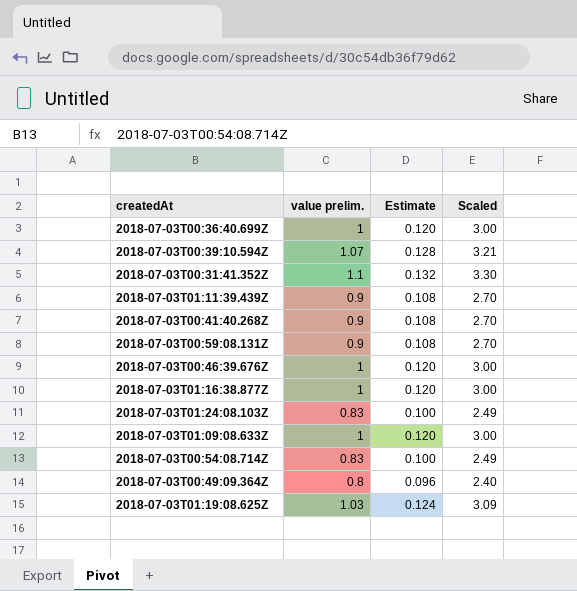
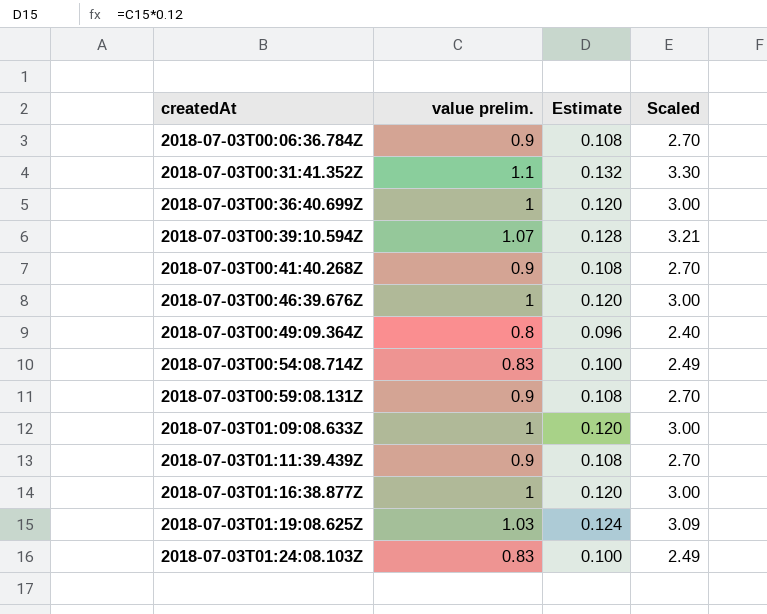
row order: none -> createdAt ascending
row 2018-07-03T00:06:36.784Z: none -> 0.9 | 0.108 | 2.70

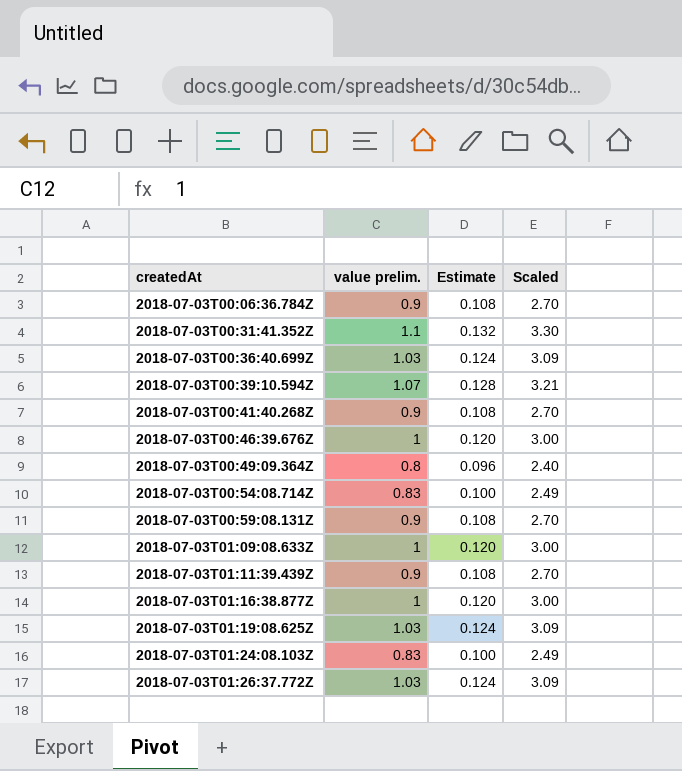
2018-07-03T00:36:40.699Z | value prelim.: 1 -> 1.03
2018-07-03T00:36:40.699Z | Estimate: 0.120 -> 0.124
2018-07-03T00:36:40.699Z | Scaled: 3.00 -> 3.09
row 2018-07-03T01:26:37.772Z: none -> 1.03 | 0.124 | 3.09

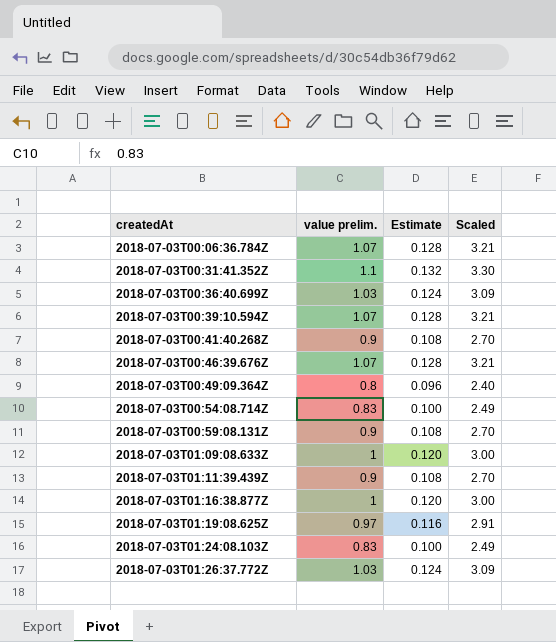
2018-07-03T00:06:36.784Z | value prelim.: 0.9 -> 1.07
2018-07-03T00:06:36.784Z | Estimate: 0.108 -> 0.128
2018-07-03T00:06:36.784Z | Scaled: 2.70 -> 3.21
2018-07-03T00:46:39.676Z | value prelim.: 1 -> 1.07
2018-07-03T00:46:39.676Z | Estimate: 0.120 -> 0.128
2018-07-03T00:46:39.676Z | Scaled: 3.00 -> 3.21
2018-07-03T01:19:08.625Z | value prelim.: 1.03 -> 0.97
2018-07-03T01:19:08.625Z | Estimate: 0.124 -> 0.116
2018-07-03T01:19:08.625Z | Scaled: 3.09 -> 2.91

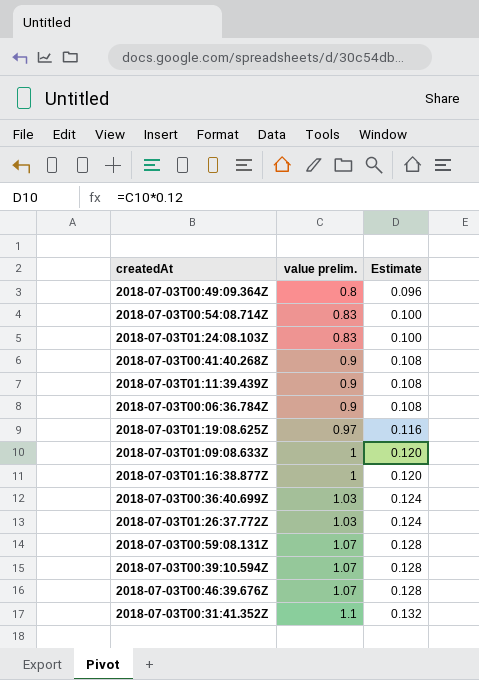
row order: createdAt ascending -> value prelim. ascending
column Scaled | formula: [value prelim.] * 3 -> none
2018-07-03T00:06:36.784Z | value prelim.: 1.07 -> 0.9
2018-07-03T00:06:36.784Z | Estimate: 0.128 -> 0.108
2018-07-03T00:59:08.131Z | value prelim.: 0.9 -> 1.07
2018-07-03T00:59:08.131Z | Estimate: 0.108 -> 0.128

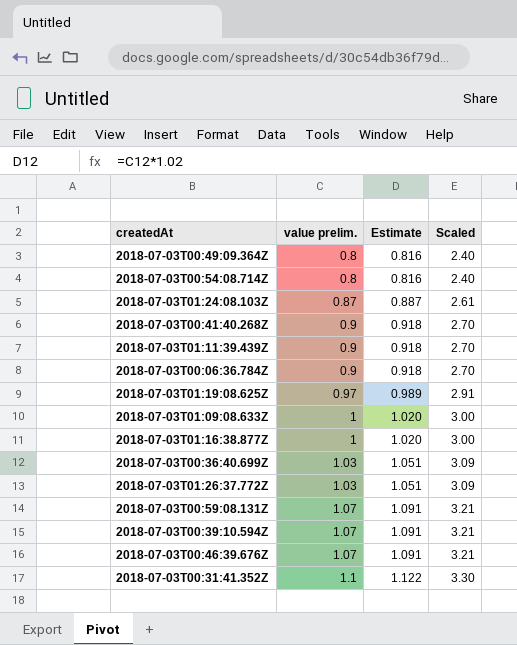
column Estimate | formula: [value prelim.] * 0.12 -> [value prelim.] * 1.02
column Scaled | formula: none -> [value prelim.] * 3
2018-07-03T00:54:08.714Z | value prelim.: 0.83 -> 0.8
2018-07-03T01:24:08.103Z | value prelim.: 0.83 -> 0.87

